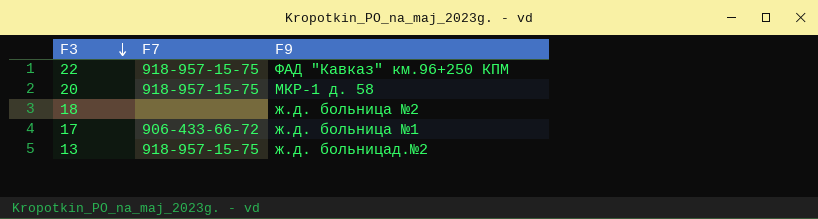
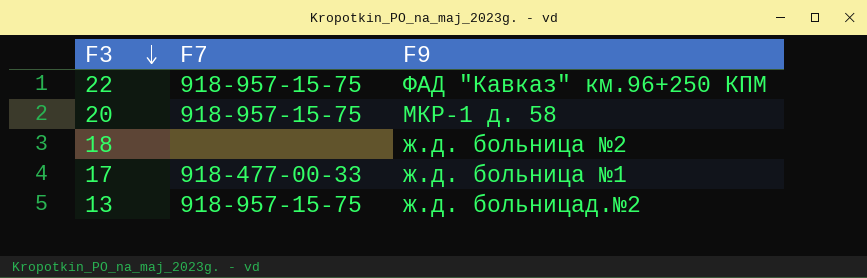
17 | F7: 906-433-66-72 -> 918-477-00-33

